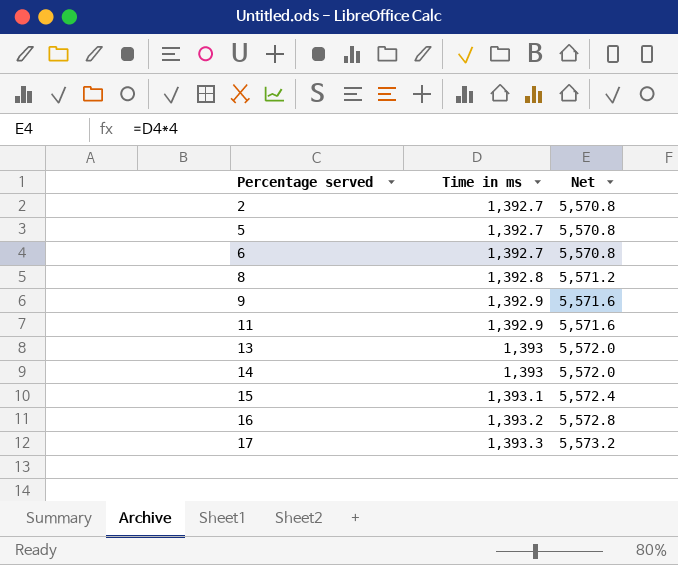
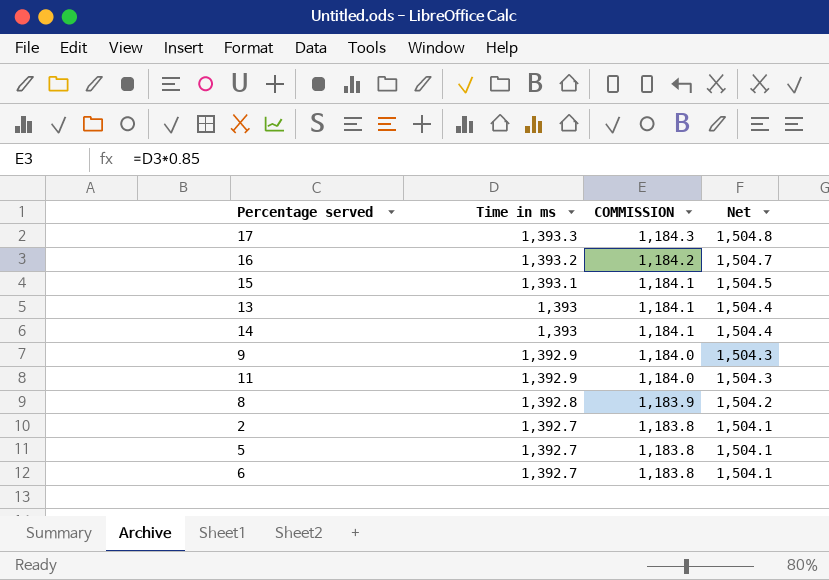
row order: Percentage served ascending -> Time in ms descending
column COMMISSION | formula: none -> [Time in ms] * 0.85
column Net | formula: [Time in ms] * 4 -> [Time in ms] * 1.08

